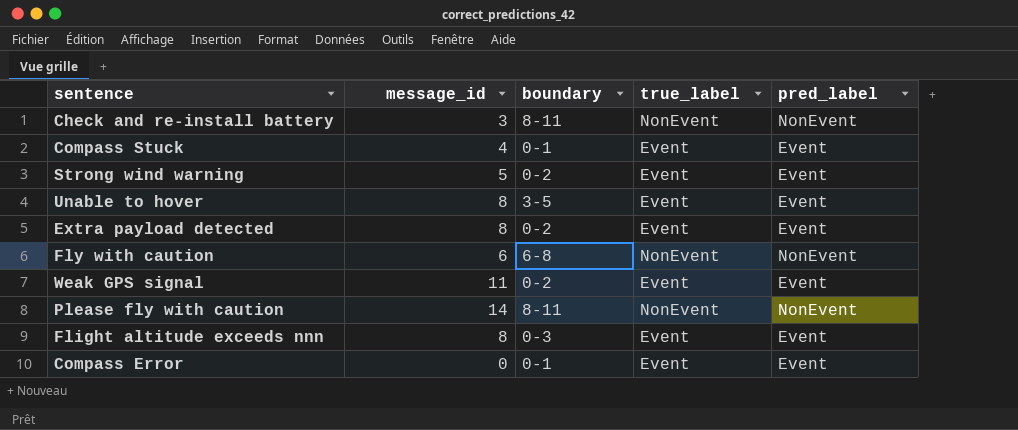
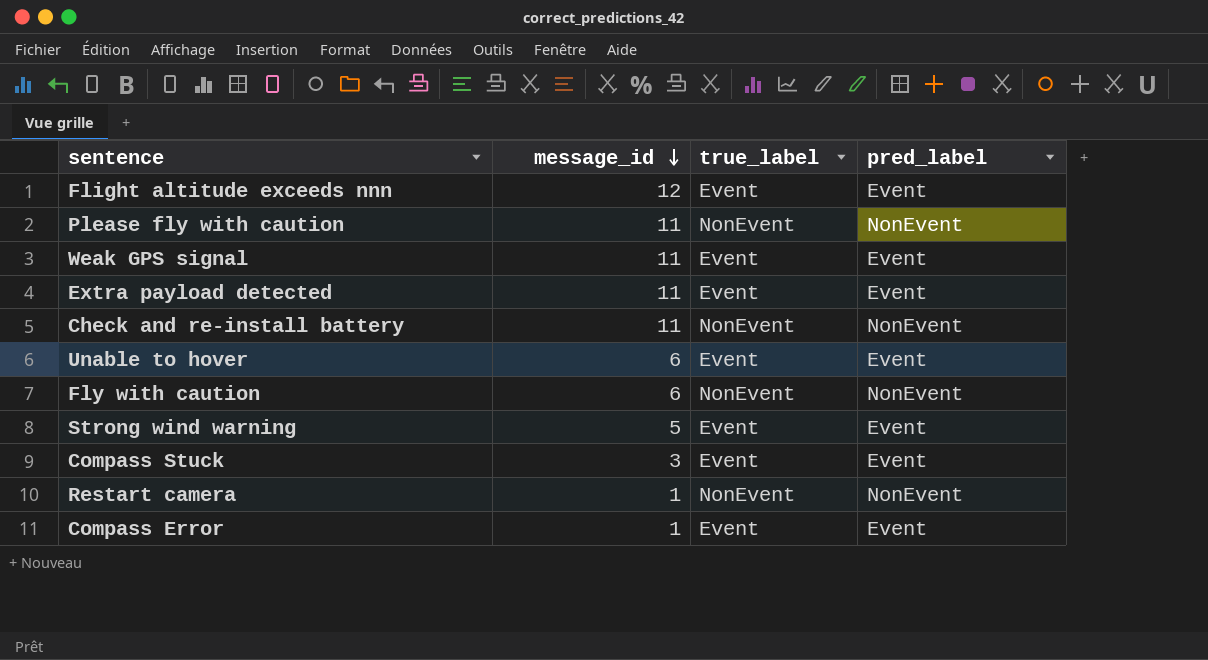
row order: none -> message_id descending
column boundary | position: 3 -> none
Flight altitude exceeds nnn | message_id: 8 -> 12
Please fly with caution | message_id: 14 -> 11
Extra payload detected | message_id: 8 -> 11
Check and re-install battery | message_id: 3 -> 11
Unable to hover | message_id: 8 -> 6
Compass Stuck | message_id: 4 -> 3
row Restart camera: none -> 1 | NonEvent | NonEvent
Compass Error | message_id: 0 -> 1

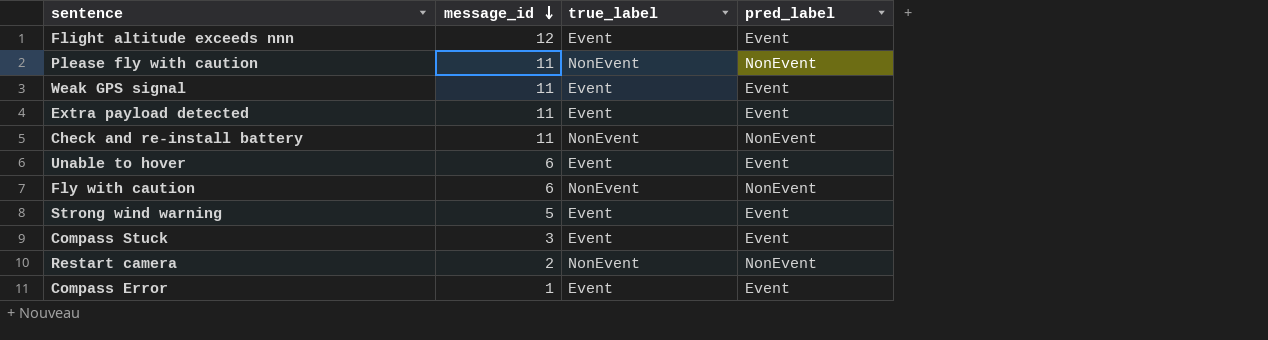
Restart camera | message_id: 1 -> 2

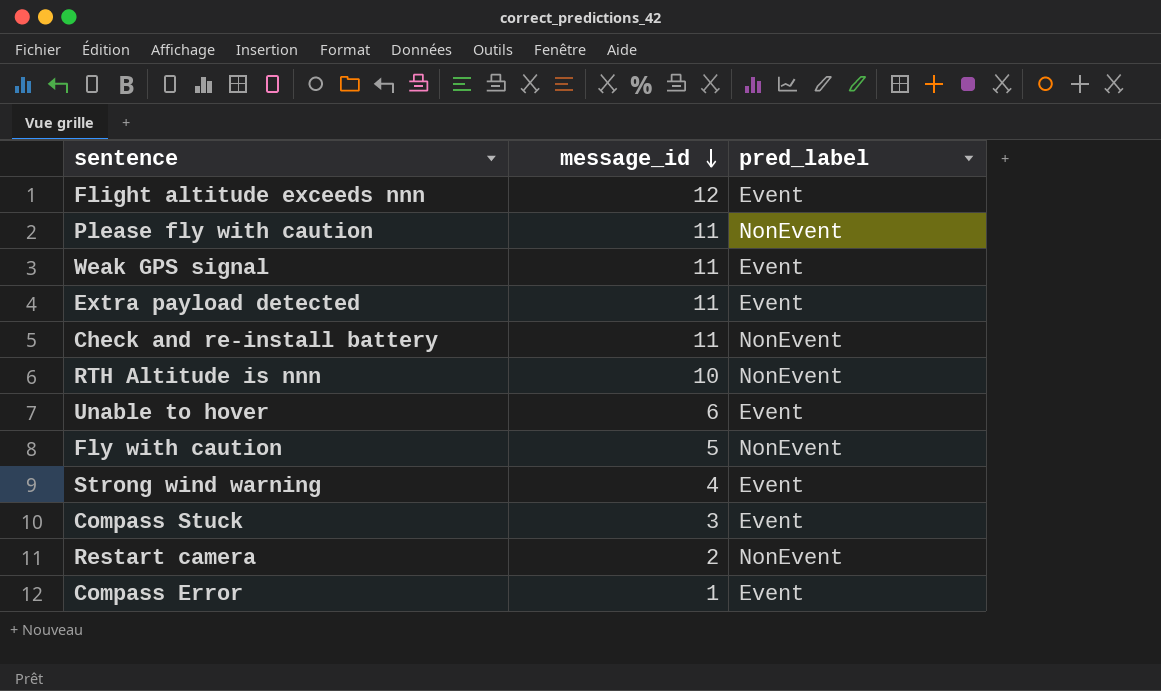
column true_label | position: 3 -> none
row RTH Altitude is nnn: none -> 10 | NonEvent
Fly with caution | message_id: 6 -> 5
Strong wind warning | message_id: 5 -> 4

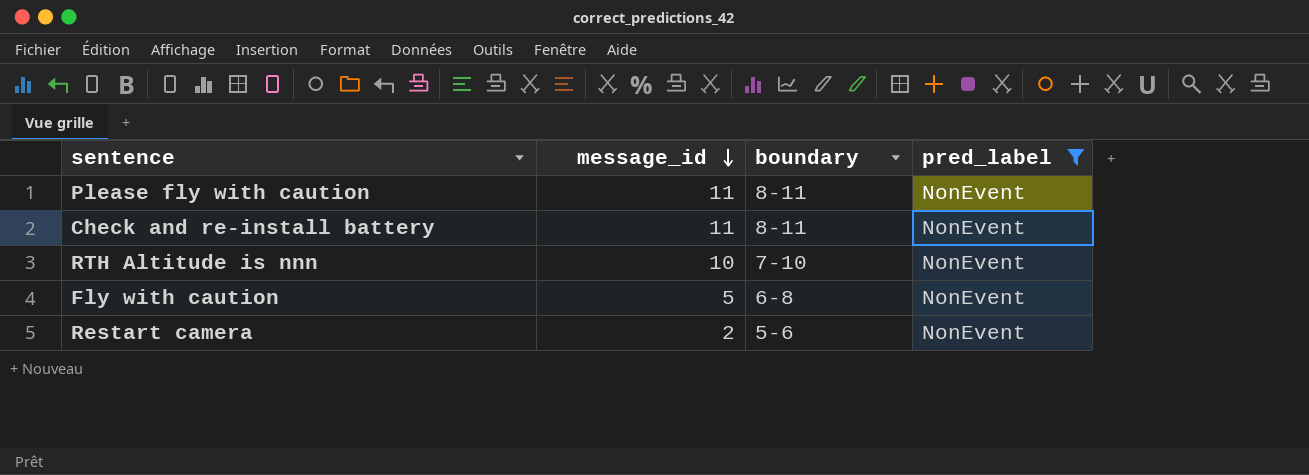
filter: none -> pred_label = NonEvent
column boundary | position: none -> 3

